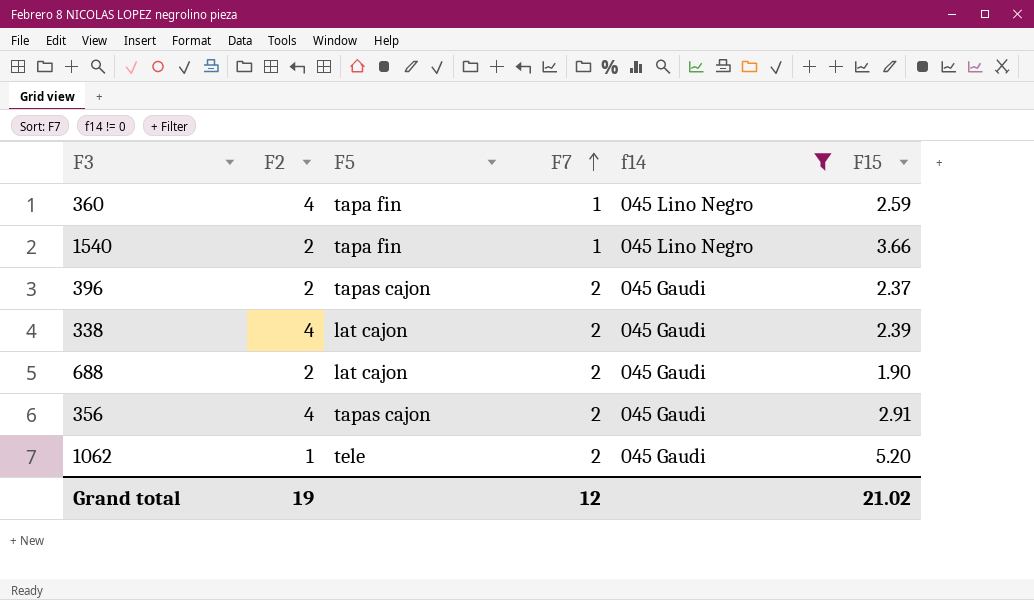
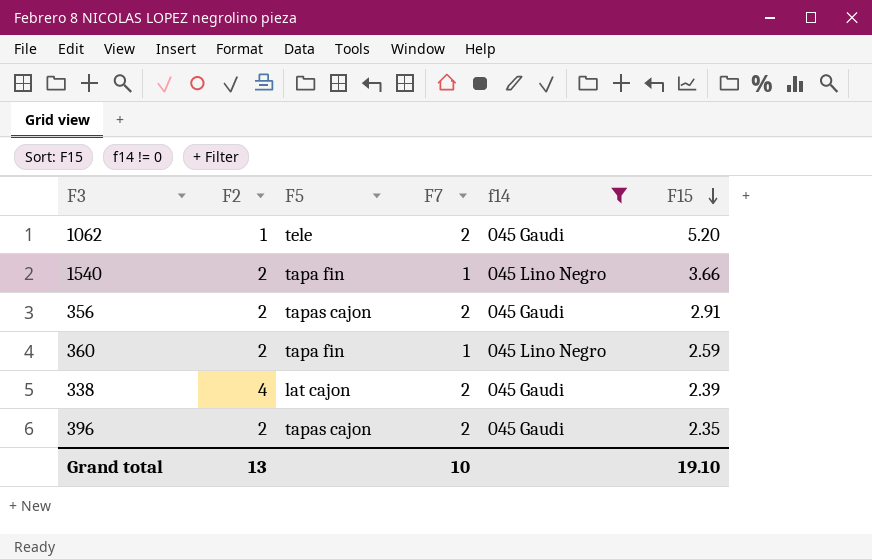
row order: F7 ascending -> F15 descending
row 688: 2 | lat cajon | 2 | 045 Gaudi | 1.90 -> none
356 | F2: 4 -> 2
360 | F2: 4 -> 2
396 | F15: 2.37 -> 2.35
Grand total | F2: 19 -> 13
Grand total | F7: 12 -> 10
Grand total | F15: 21.02 -> 19.10

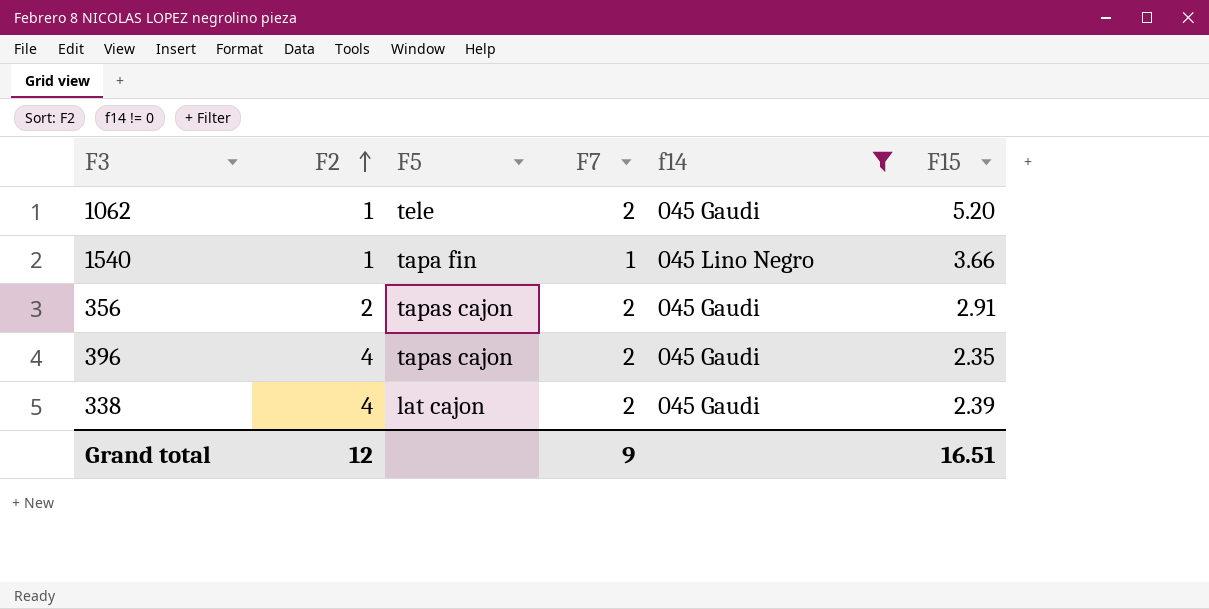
row order: F15 descending -> F2 ascending
row 360: 2 | tapa fin | 1 | 045 Lino Negro | 2.59 -> none
1540 | F2: 2 -> 1
396 | F2: 2 -> 4
Grand total | F2: 13 -> 12
Grand total | F7: 10 -> 9
Grand total | F15: 19.10 -> 16.51

